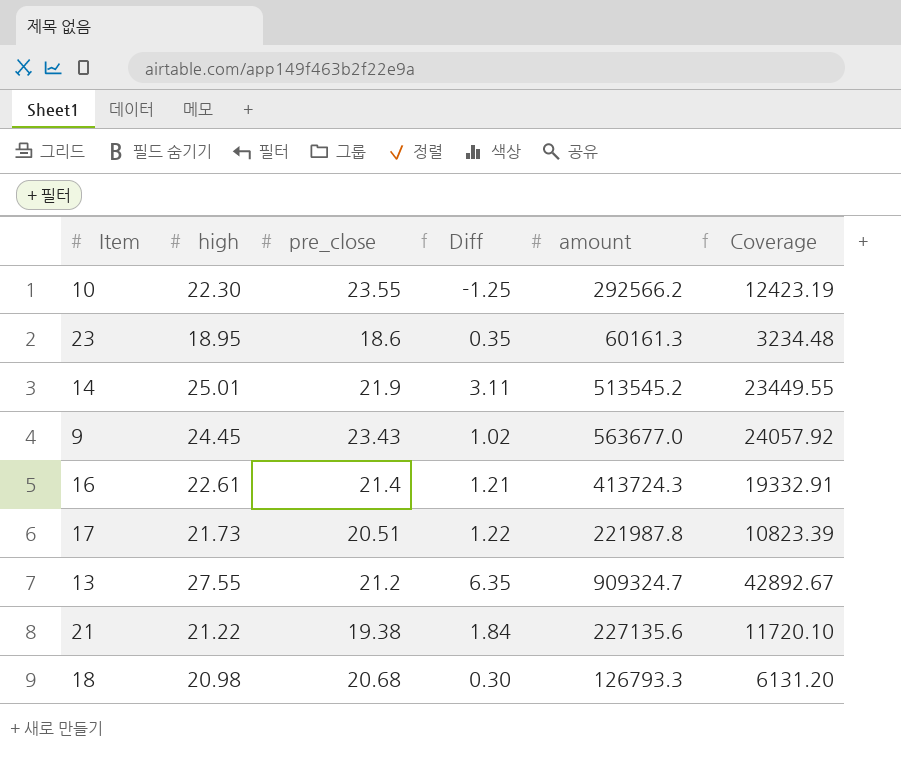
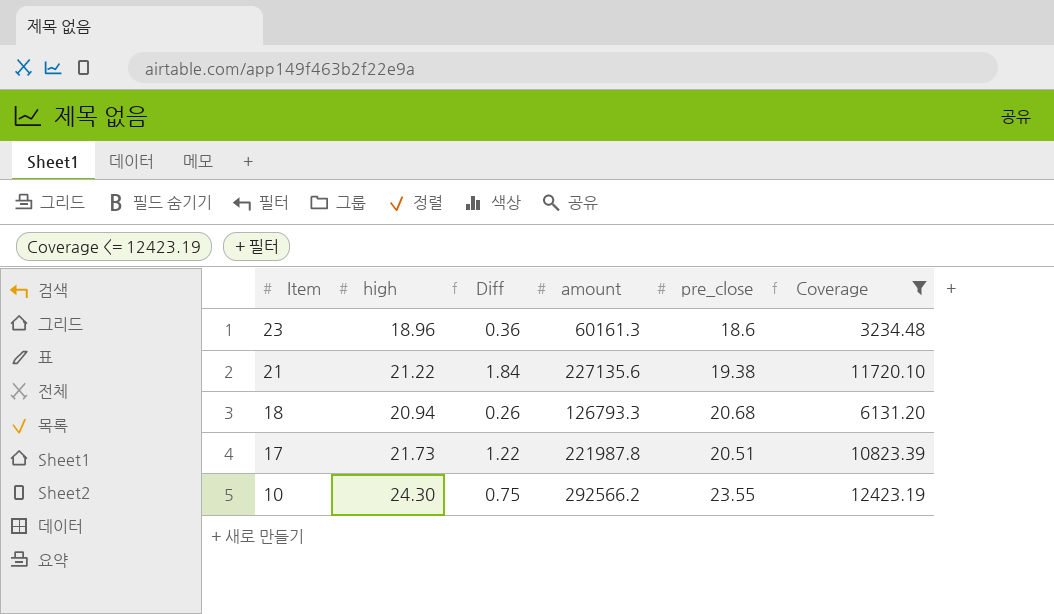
filter: none -> Coverage <= 12423.19
row order: none -> Item descending
column pre_close | position: 3 -> 5
23 | high: 18.95 -> 18.96
23 | Diff: 0.35 -> 0.36
18 | high: 20.98 -> 20.94
18 | Diff: 0.30 -> 0.26
10 | high: 22.30 -> 24.30
10 | Diff: -1.25 -> 0.75

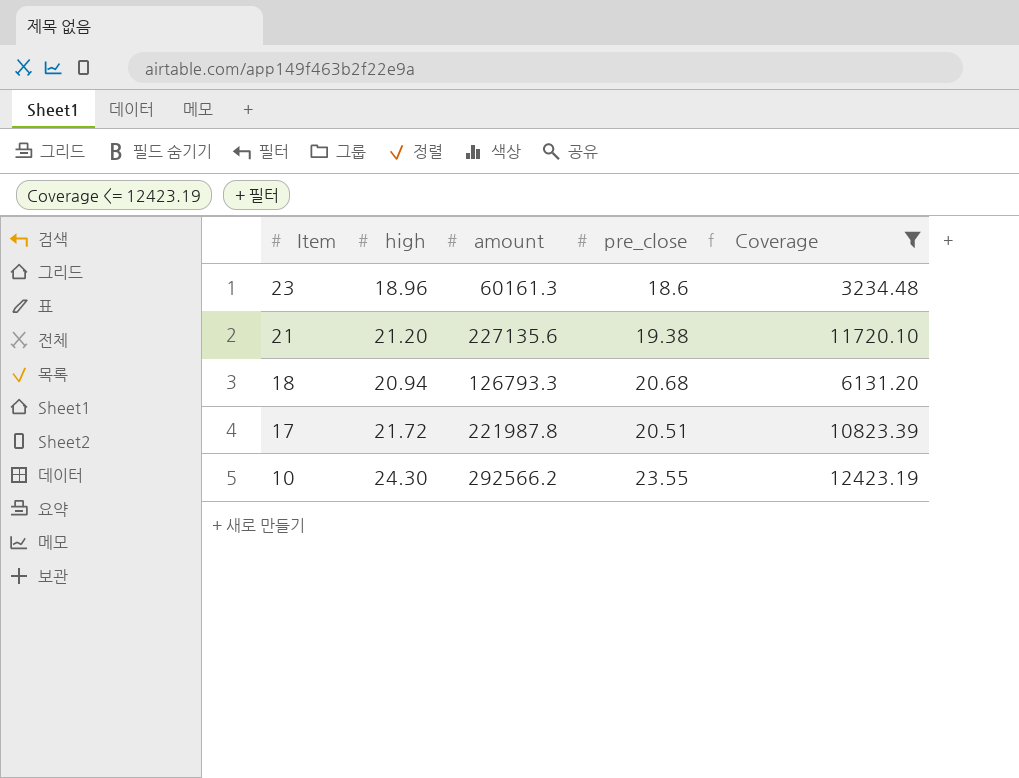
column Diff | formula: [high] - [pre_close] -> none
21 | high: 21.22 -> 21.20
17 | high: 21.73 -> 21.72

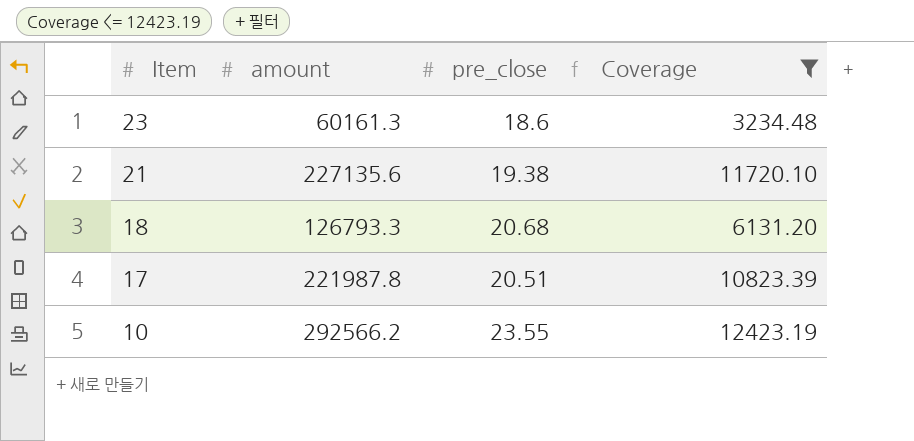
column high | position: 2 -> none

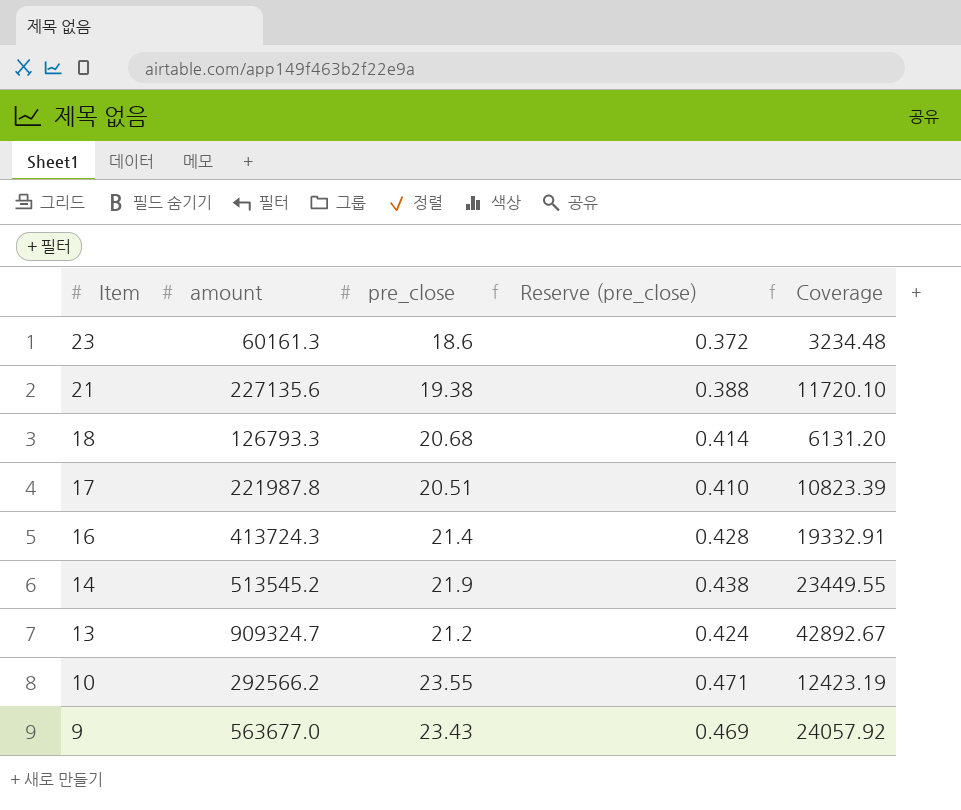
filter: Coverage <= 12423.19 -> none
column Reserve (pre_close) | formula: none -> [pre_close] * 0.02

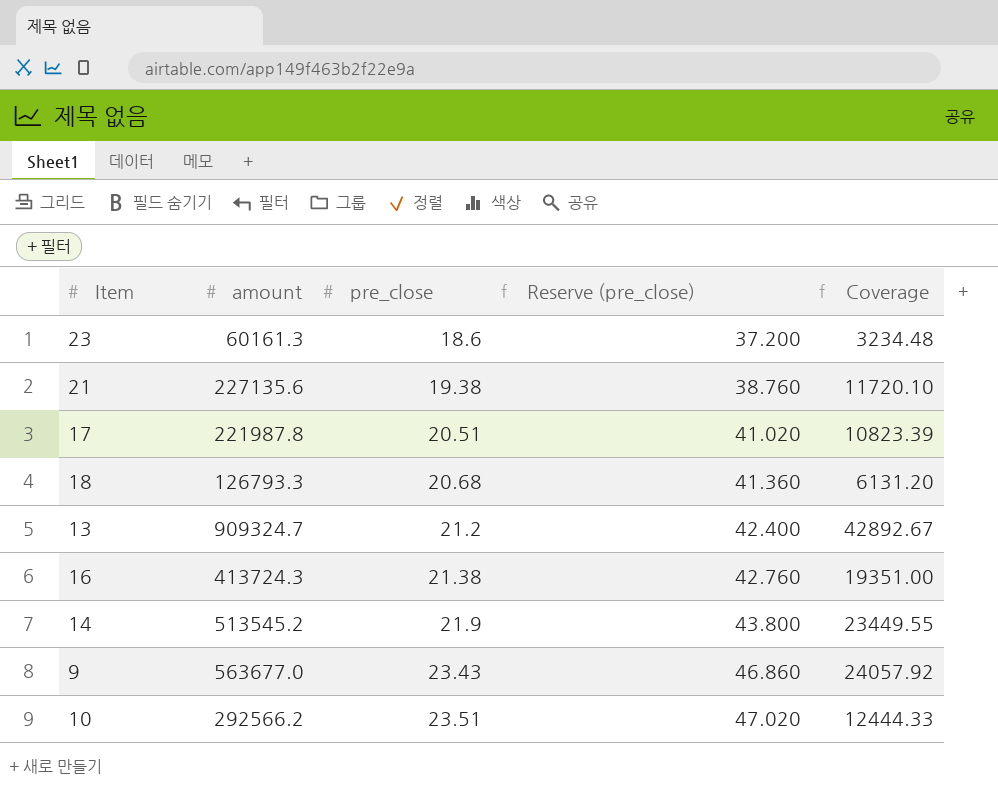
row order: Item descending -> pre_close ascending
column Reserve (pre_close) | formula: [pre_close] * 0.02 -> [pre_close] * 2
16 | pre_close: 21.4 -> 21.38
16 | Coverage: 19332.91 -> 19351.00
10 | pre_close: 23.55 -> 23.51
10 | Coverage: 12423.19 -> 12444.33

